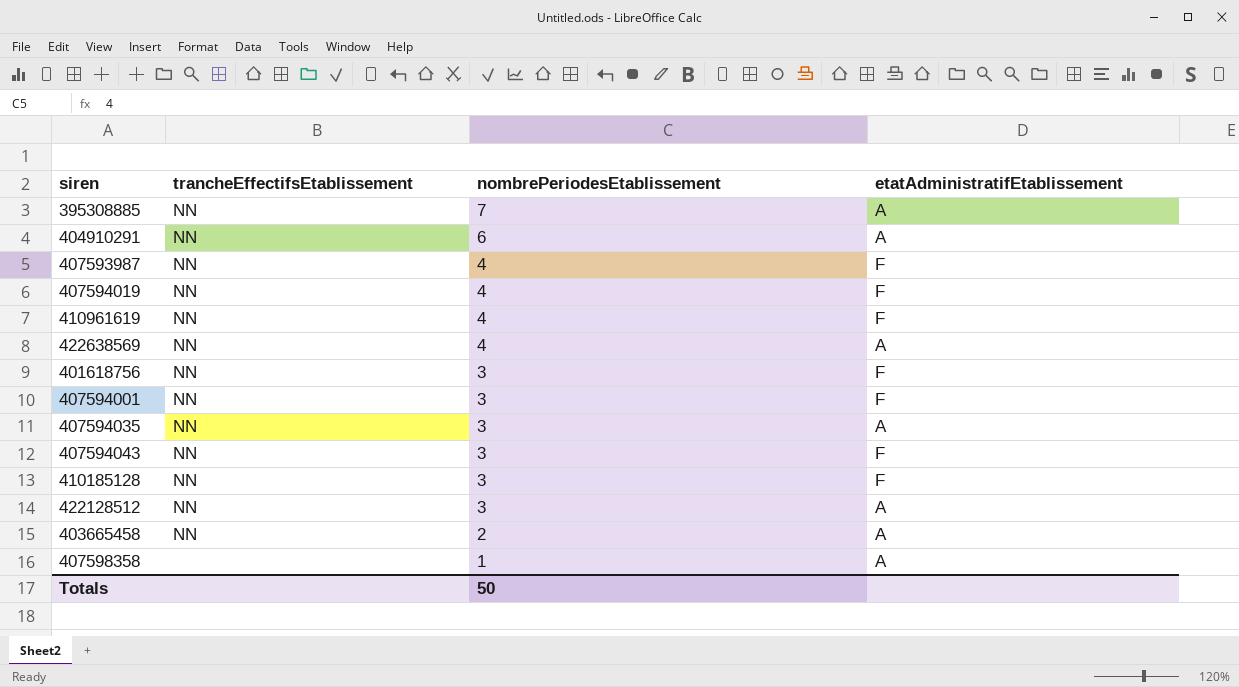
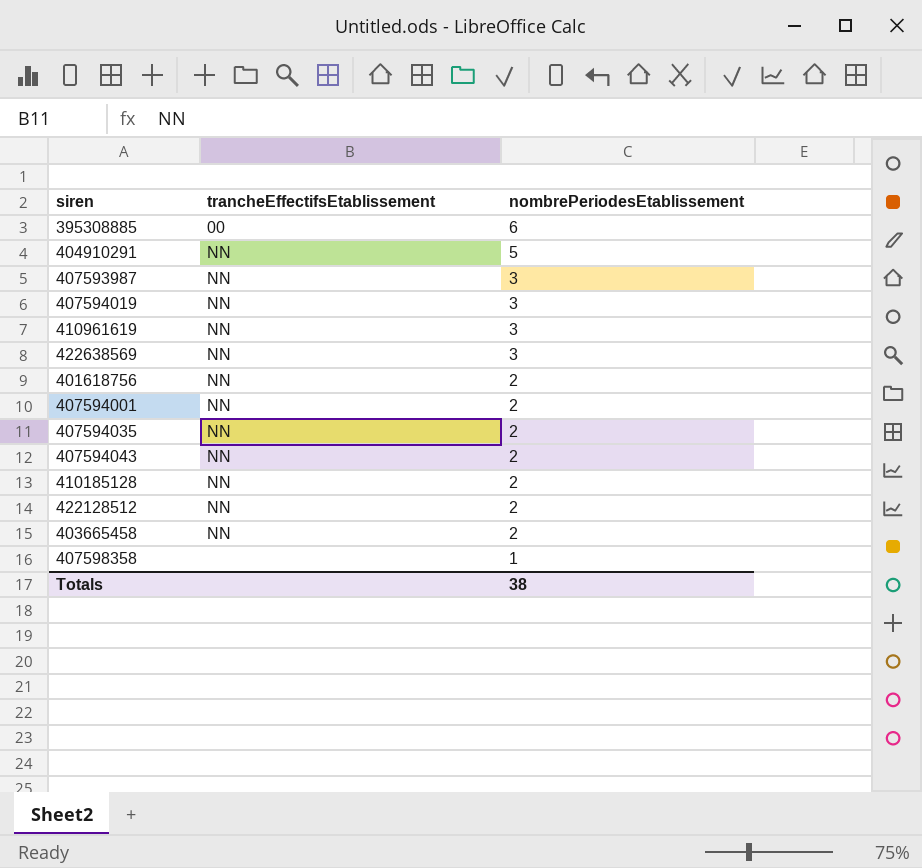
column etatAdministratifEtablissement | position: 4 -> none
395308885 | trancheEffectifsEtablissement: NN -> 00
395308885 | nombrePeriodesEtablissement: 7 -> 6
404910291 | nombrePeriodesEtablissement: 6 -> 5
407593987 | nombrePeriodesEtablissement: 4 -> 3
407594019 | nombrePeriodesEtablissement: 4 -> 3
410961619 | nombrePeriodesEtablissement: 4 -> 3
422638569 | nombrePeriodesEtablissement: 4 -> 3
401618756 | nombrePeriodesEtablissement: 3 -> 2
407594001 | nombrePeriodesEtablissement: 3 -> 2
407594035 | nombrePeriodesEtablissement: 3 -> 2
407594043 | nombrePeriodesEtablissement: 3 -> 2
410185128 | nombrePeriodesEtablissement: 3 -> 2
422128512 | nombrePeriodesEtablissement: 3 -> 2
Totals | nombrePeriodesEtablissement: 50 -> 38

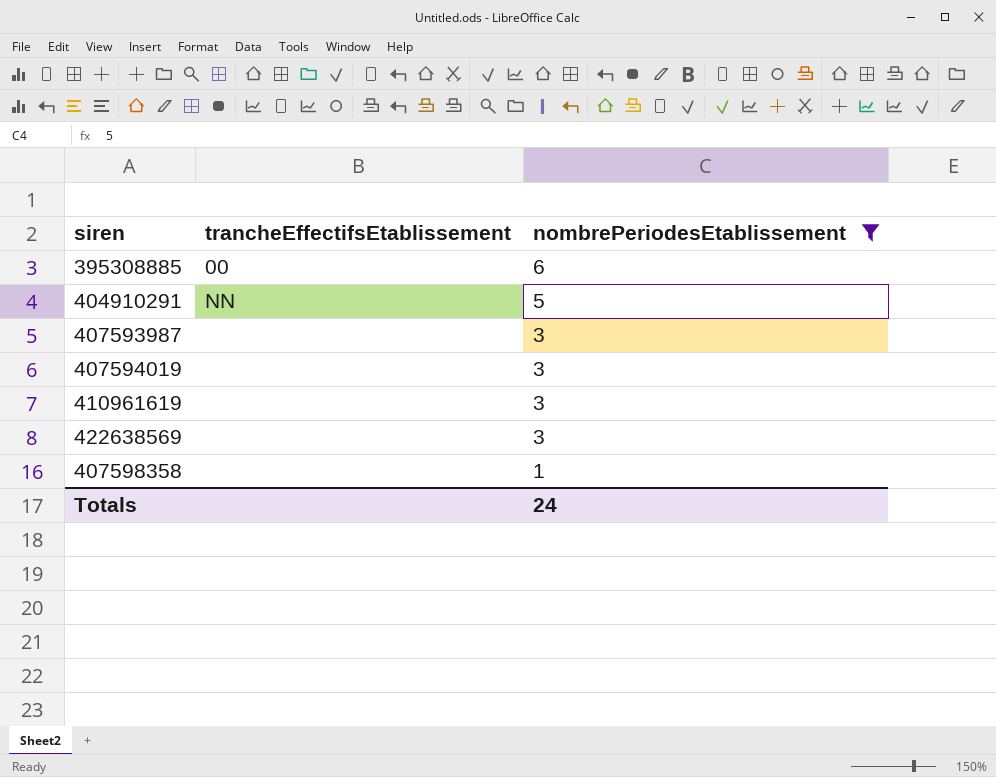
filter: none -> nombrePeriodesEtablissement != 2
407593987 | trancheEffectifsEtablissement: NN -> none
407594019 | trancheEffectifsEtablissement: NN -> none
410961619 | trancheEffectifsEtablissement: NN -> none
422638569 | trancheEffectifsEtablissement: NN -> none
Totals | nombrePeriodesEtablissement: 38 -> 24

